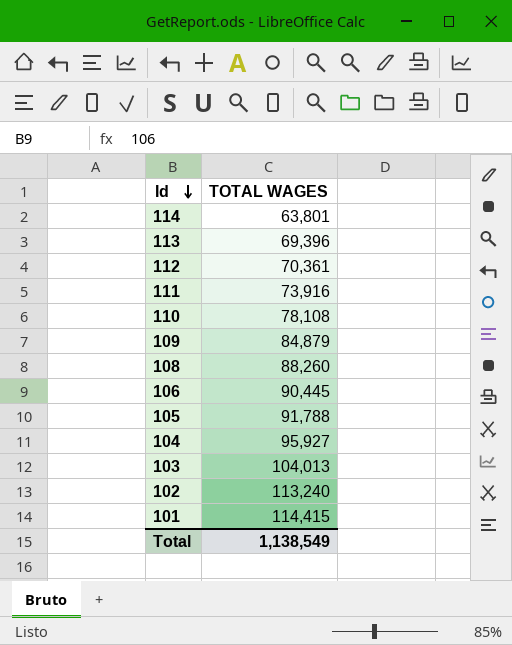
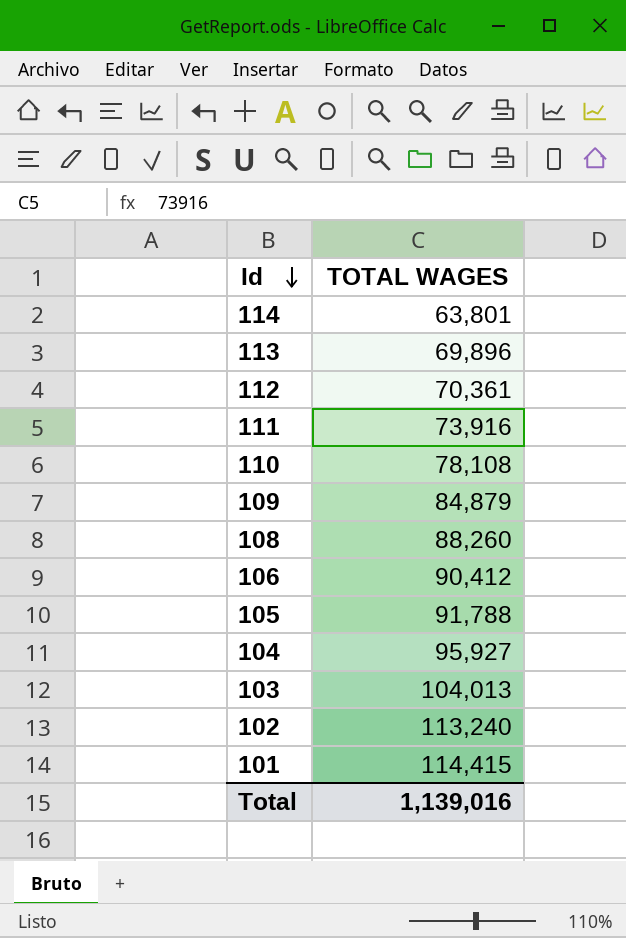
113 | TOTAL WAGES: 69,396 -> 69,896
106 | TOTAL WAGES: 90,445 -> 90,412
Total | TOTAL WAGES: 1,138,549 -> 1,139,016

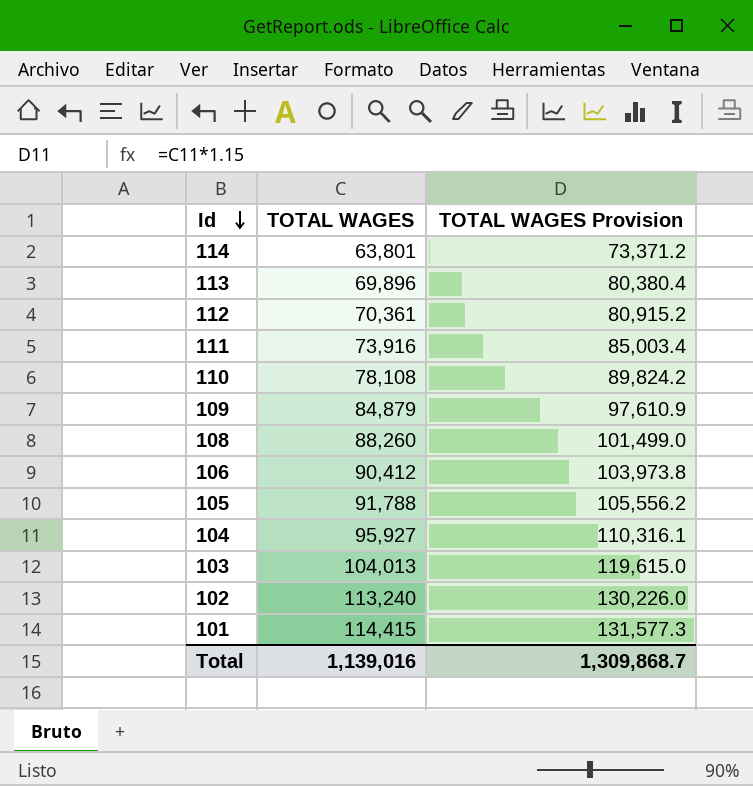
column TOTAL WAGES Provision | formula: none -> [TOTAL WAGES] * 1.15

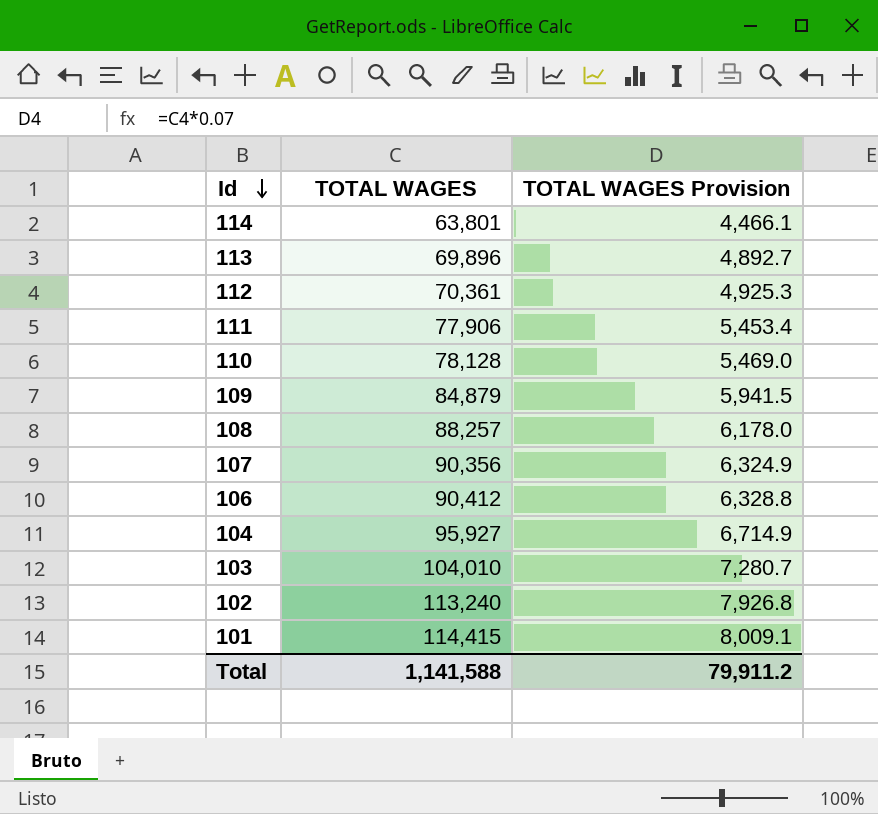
column TOTAL WAGES Provision | formula: [TOTAL WAGES] * 1.15 -> [TOTAL WAGES] * 0.07
row 105: 91,788 | 105,556.2 -> none
111 | TOTAL WAGES: 73,916 -> 77,906
110 | TOTAL WAGES: 78,108 -> 78,128
108 | TOTAL WAGES: 88,260 -> 88,257
row 107: none -> 90,356 | 6,324.9
103 | TOTAL WAGES: 104,013 -> 104,010
Total | TOTAL WAGES: 1,139,016 -> 1,141,588
Total | TOTAL WAGES Provision: 1,309,868.7 -> 79,911.2

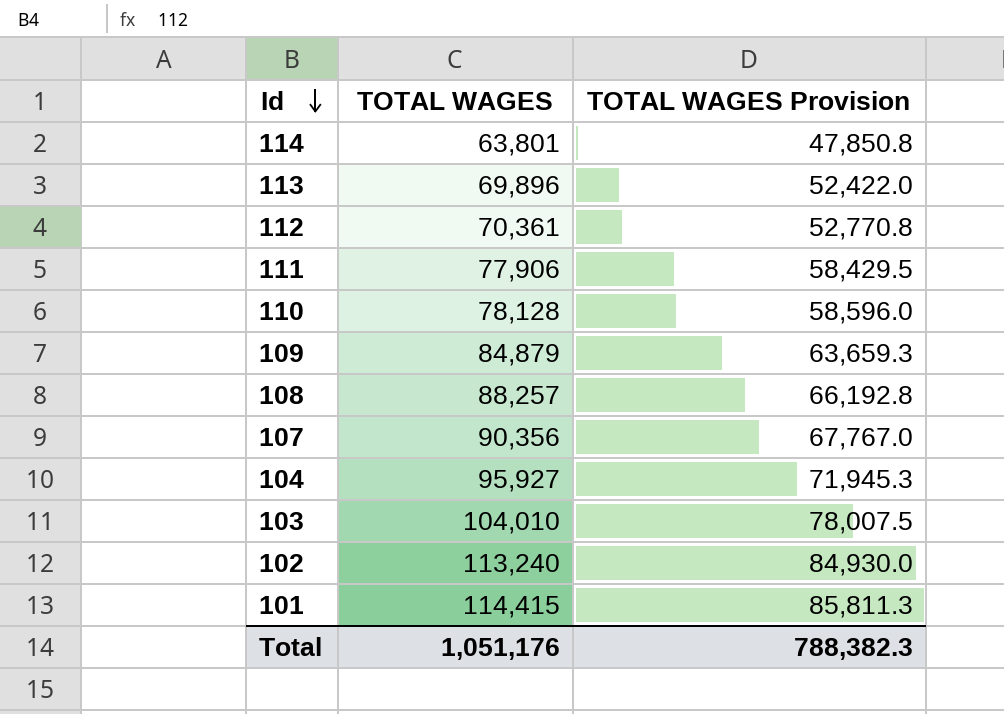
column TOTAL WAGES Provision | formula: [TOTAL WAGES] * 0.07 -> [TOTAL WAGES] * 0.75
row 106: 90,412 | 6,328.8 -> none
Total | TOTAL WAGES: 1,141,588 -> 1,051,176
Total | TOTAL WAGES Provision: 79,911.2 -> 788,382.3

